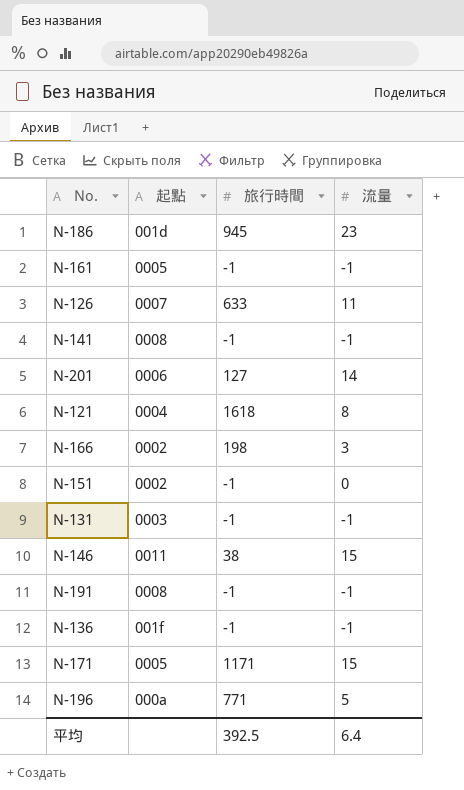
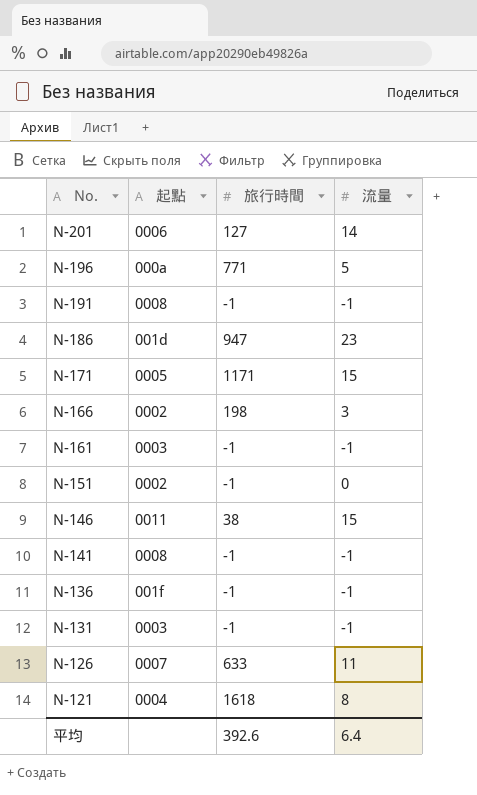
row order: none -> No. descending
N-186 | 旅行時間: 945 -> 947
N-161 | 起點: 0005 -> 0003
平均 | 旅行時間: 392.5 -> 392.6

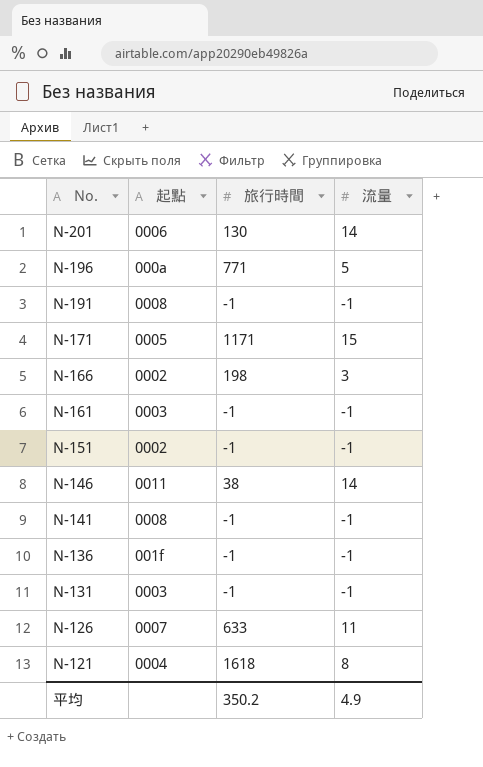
row N-186: 001d | 947 | 23 -> none
N-201 | 旅行時間: 127 -> 130
N-151 | 流量: 0 -> -1
N-146 | 流量: 15 -> 14
平均 | 旅行時間: 392.6 -> 350.2
平均 | 流量: 6.4 -> 4.9

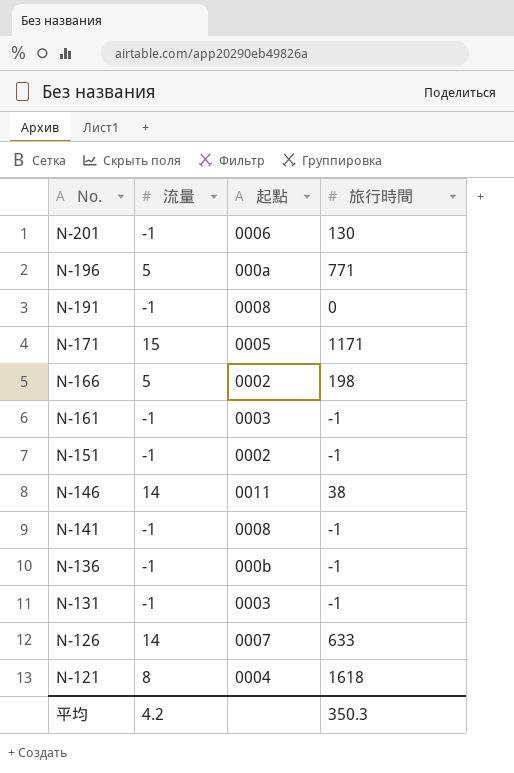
column 流量 | position: 4 -> 2
N-201 | 流量: 14 -> -1
N-191 | 旅行時間: -1 -> 0
N-166 | 流量: 3 -> 5
N-136 | 起點: 001f -> 000b
N-126 | 流量: 11 -> 14
平均 | 流量: 4.9 -> 4.2
平均 | 旅行時間: 350.2 -> 350.3

